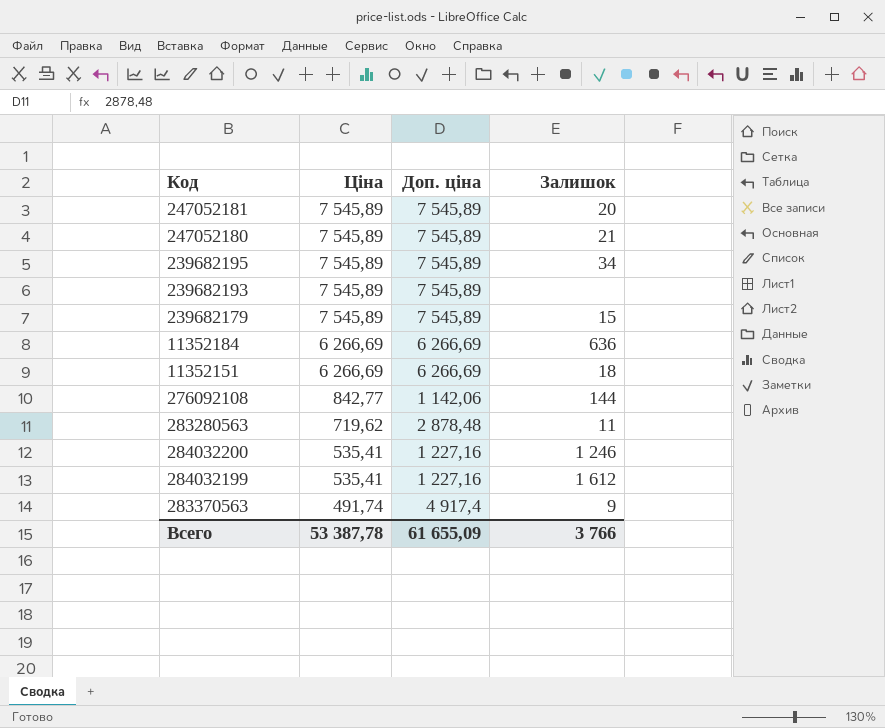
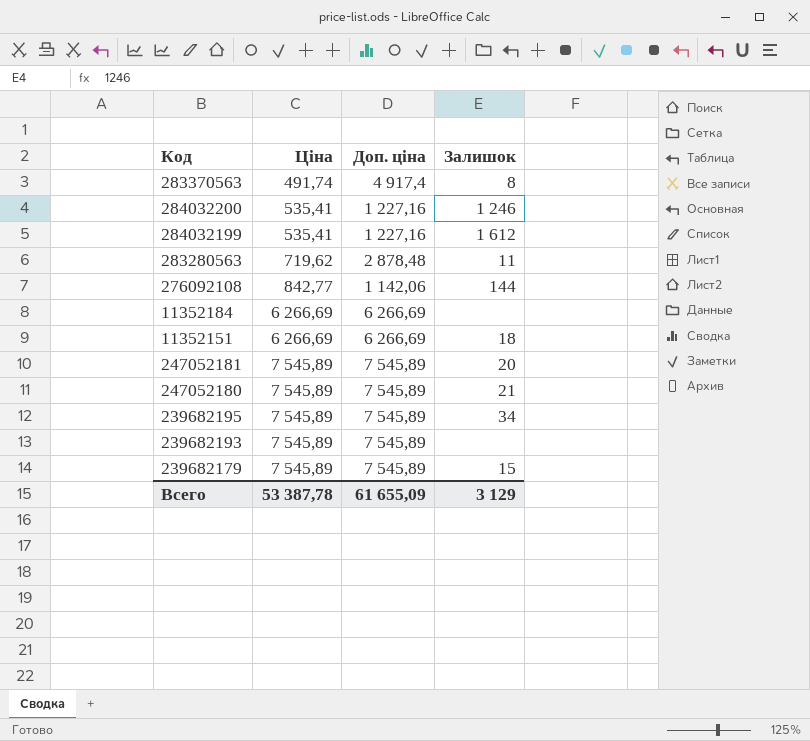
row order: Ціна descending -> Ціна ascending
283370563 | Залишок: 9 -> 8
11352184 | Залишок: 636 -> none
Всего | Залишок: 3 766 -> 3 129

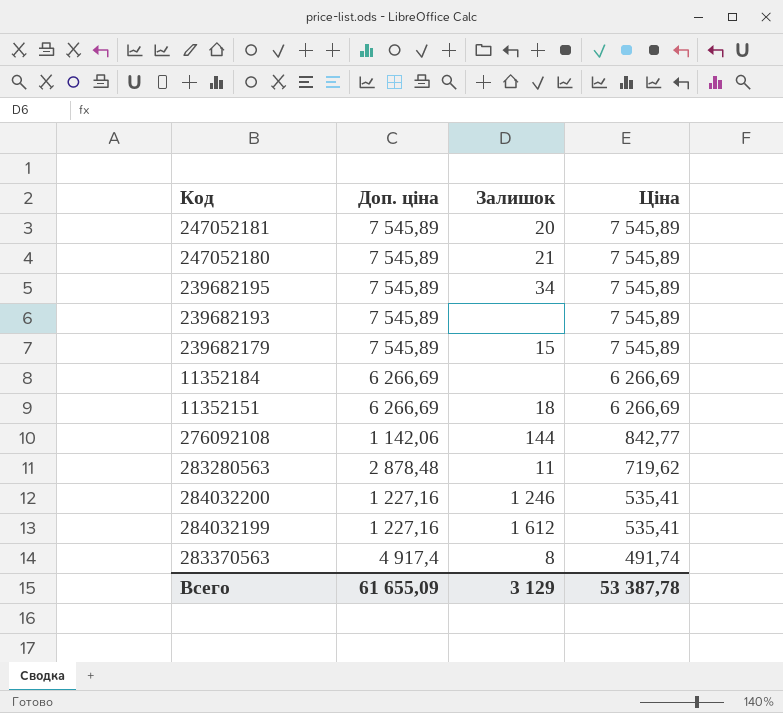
row order: Ціна ascending -> Ціна descending
column Ціна | position: 2 -> 4

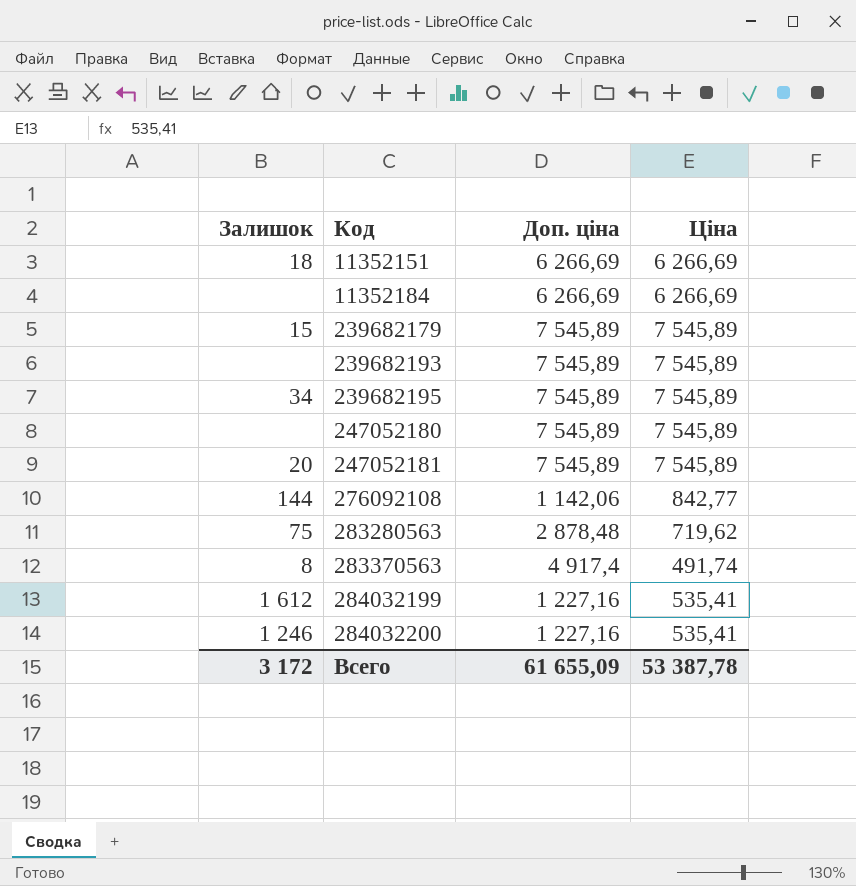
row order: Ціна descending -> Код ascending
column Залишок | position: 3 -> 1
247052180 | Залишок: 21 -> none
283280563 | Залишок: 11 -> 75
Всего | Залишок: 3 129 -> 3 172

